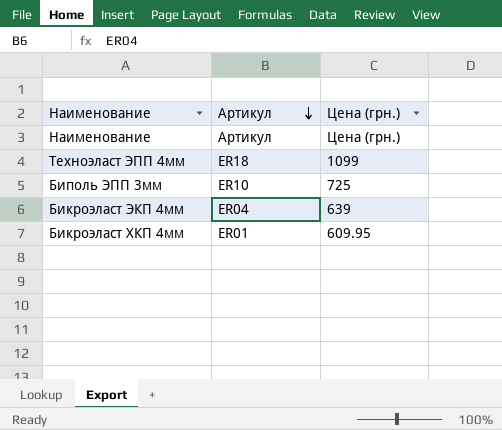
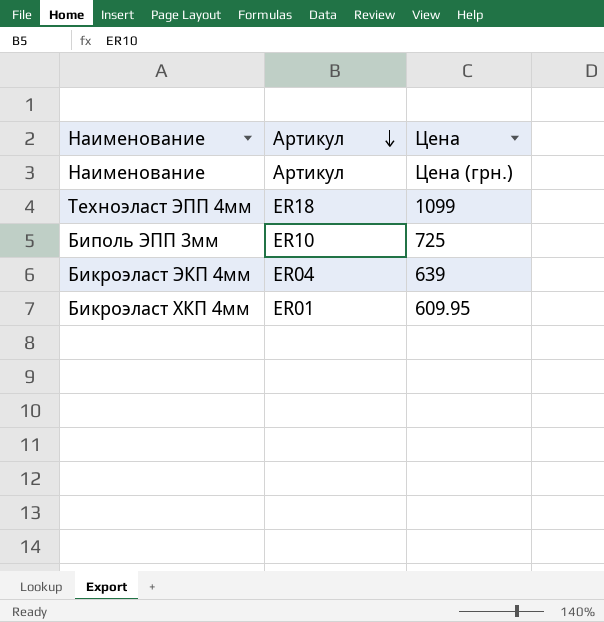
column name: Цена (грн.) -> Цена

